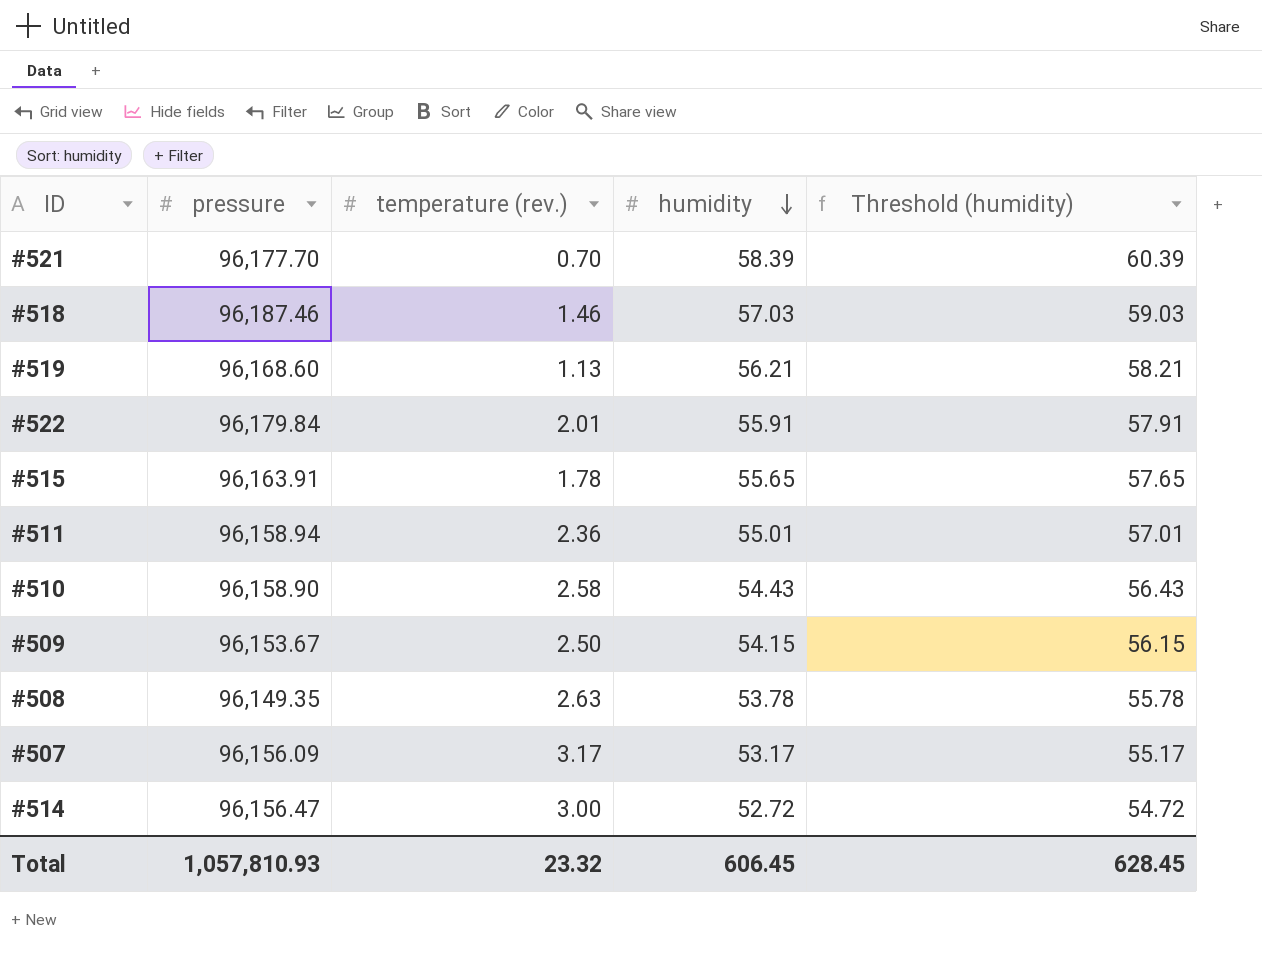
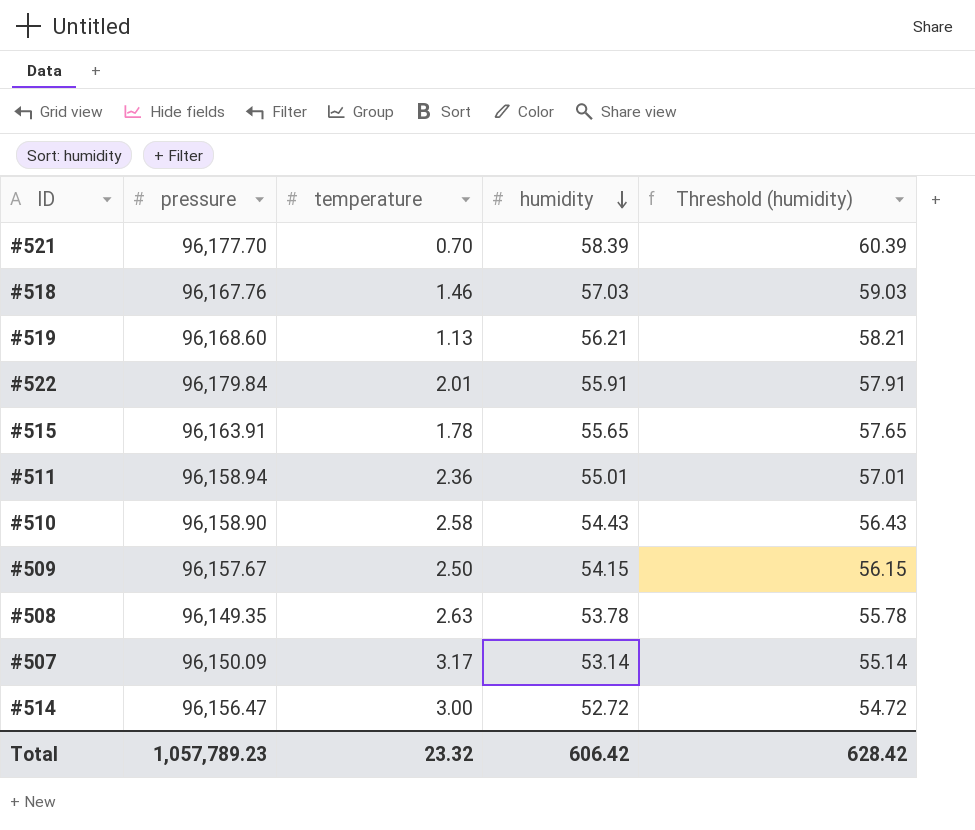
column name: temperature (rev.) -> temperature
#518 | pressure: 96,187.46 -> 96,167.76
#509 | pressure: 96,153.67 -> 96,157.67
#507 | pressure: 96,156.09 -> 96,150.09
#507 | humidity: 53.17 -> 53.14
#507 | Threshold (humidity): 55.17 -> 55.14
Total | pressure: 1,057,810.93 -> 1,057,789.23
Total | humidity: 606.45 -> 606.42
Total | Threshold (humidity): 628.45 -> 628.42

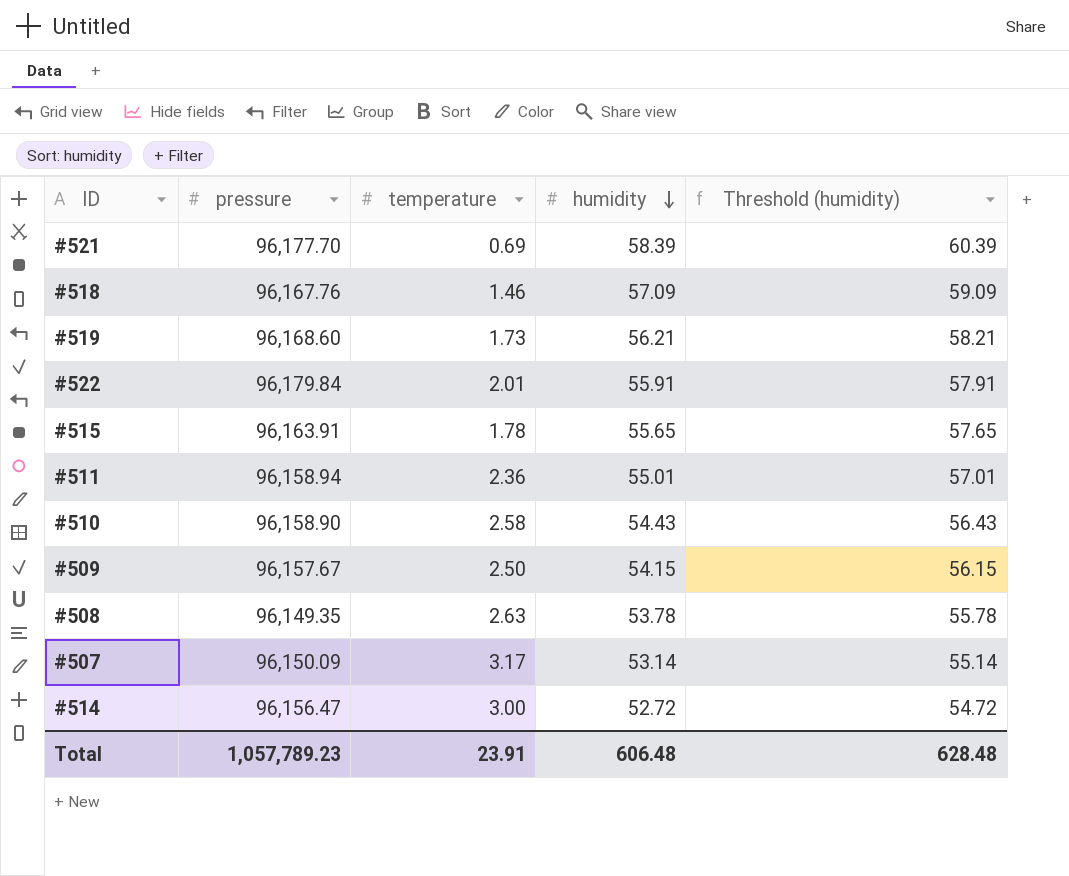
#521 | temperature: 0.70 -> 0.69
#518 | humidity: 57.03 -> 57.09
#518 | Threshold (humidity): 59.03 -> 59.09
#519 | temperature: 1.13 -> 1.73
Total | temperature: 23.32 -> 23.91
Total | humidity: 606.42 -> 606.48
Total | Threshold (humidity): 628.42 -> 628.48

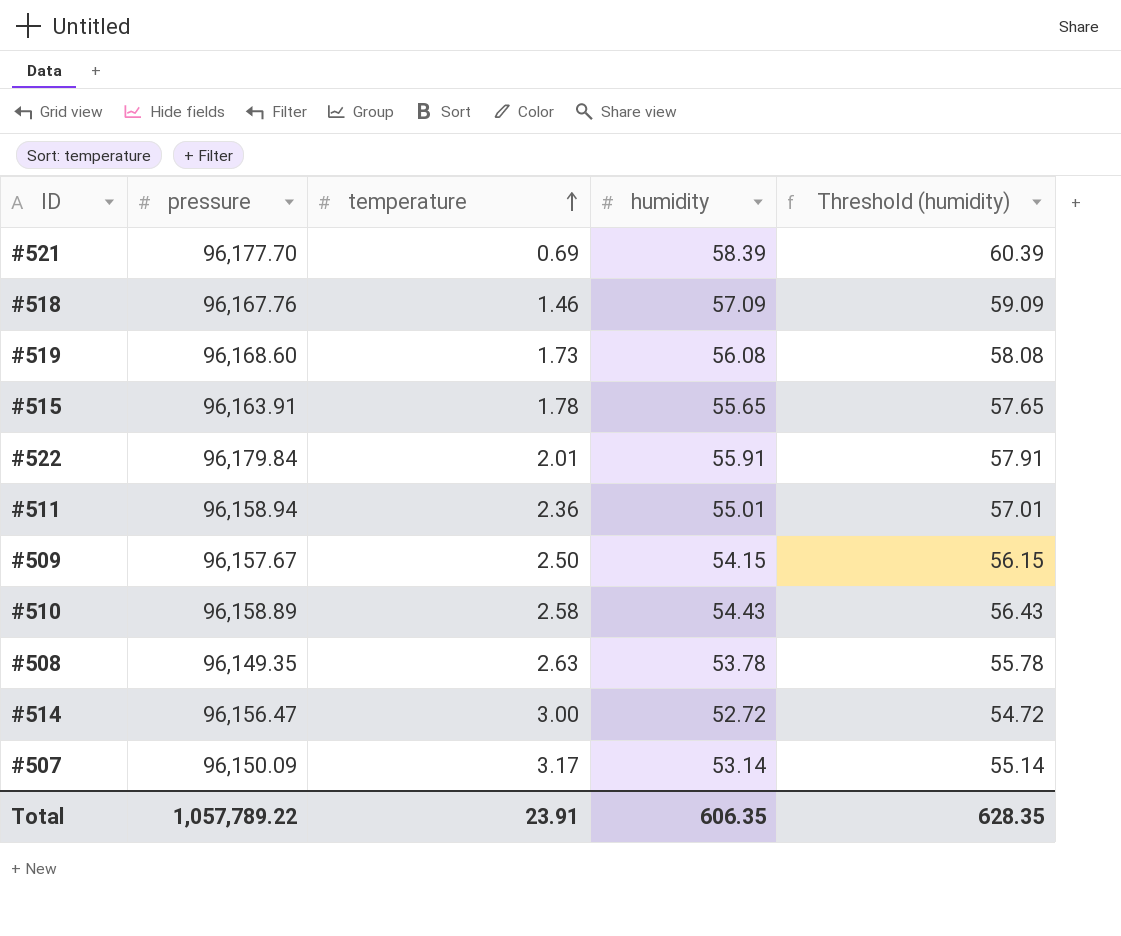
row order: humidity descending -> temperature ascending
#519 | humidity: 56.21 -> 56.08
#519 | Threshold (humidity): 58.21 -> 58.08
#510 | pressure: 96,158.90 -> 96,158.89
Total | pressure: 1,057,789.23 -> 1,057,789.22
Total | humidity: 606.48 -> 606.35
Total | Threshold (humidity): 628.48 -> 628.35

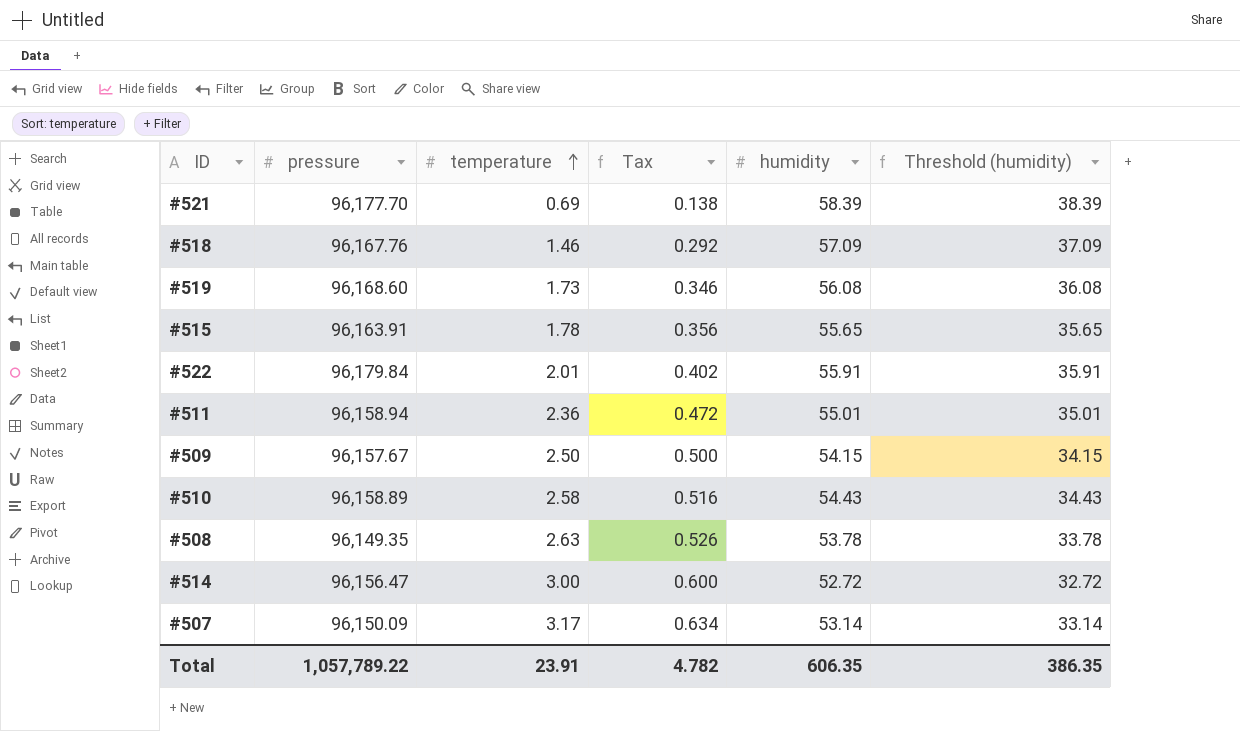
column Tax | formula: none -> [temperature] * 0.2
column Threshold (humidity) | formula: [humidity] + 2 -> [humidity] - 20
Total | Threshold (humidity): 628.35 -> 386.35

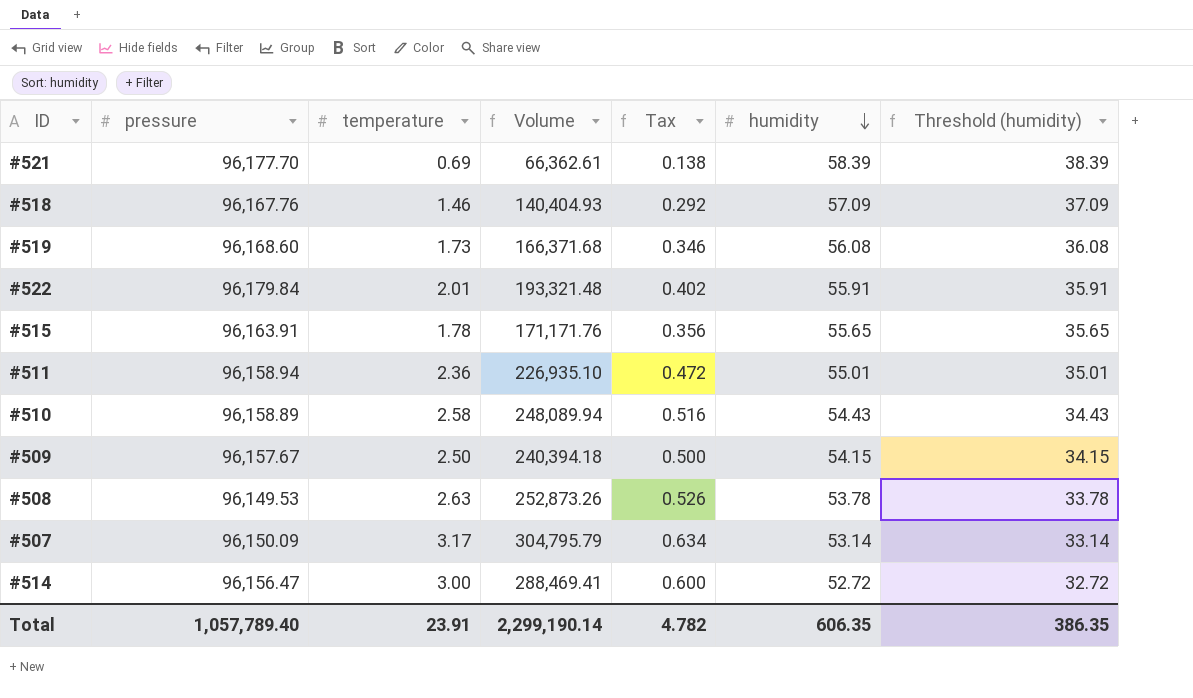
row order: temperature ascending -> humidity descending
column Volume | formula: none -> [pressure] * [temperature]
#508 | pressure: 96,149.35 -> 96,149.53
Total | pressure: 1,057,789.22 -> 1,057,789.40

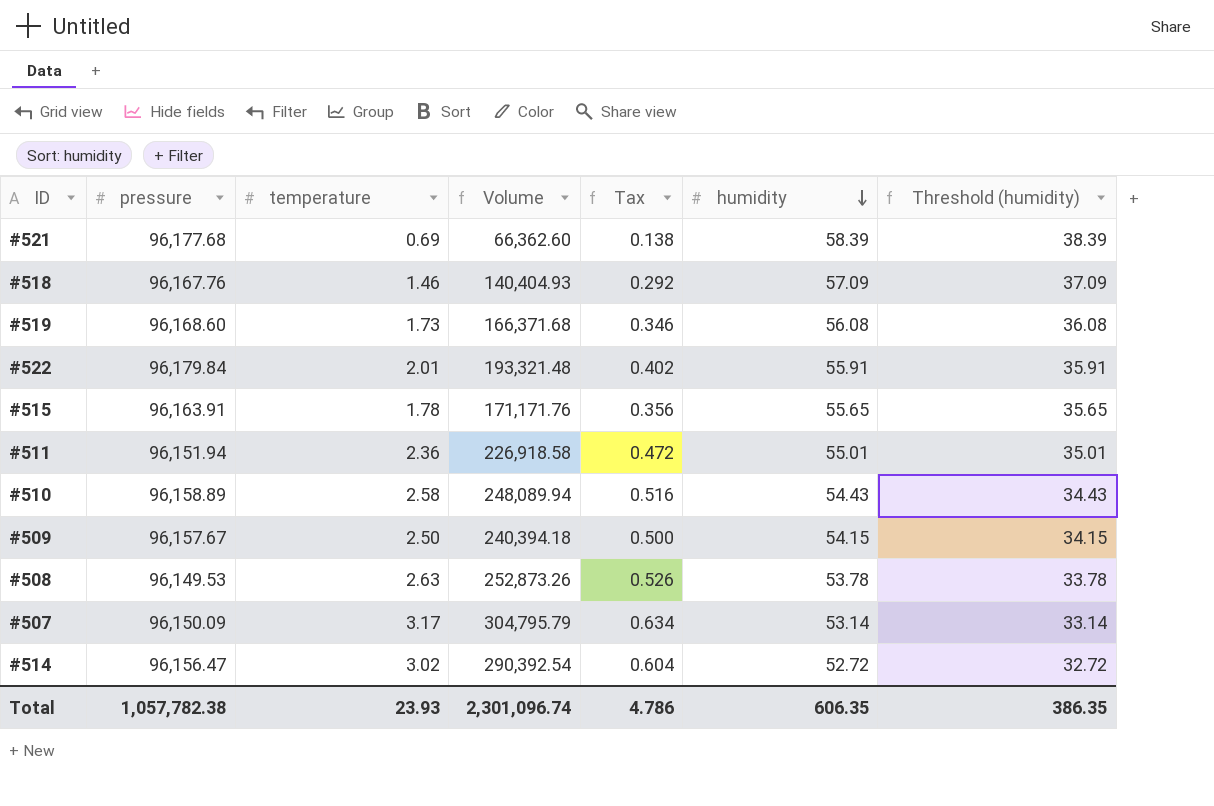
#521 | pressure: 96,177.70 -> 96,177.68
#521 | Volume: 66,362.61 -> 66,362.60
#511 | pressure: 96,158.94 -> 96,151.94
#511 | Volume: 226,935.10 -> 226,918.58
#514 | temperature: 3.00 -> 3.02
#514 | Volume: 288,469.41 -> 290,392.54
#514 | Tax: 0.600 -> 0.604
Total | pressure: 1,057,789.40 -> 1,057,782.38
Total | temperature: 23.91 -> 23.93
Total | Volume: 2,299,190.14 -> 2,301,096.74
Total | Tax: 4.782 -> 4.786

